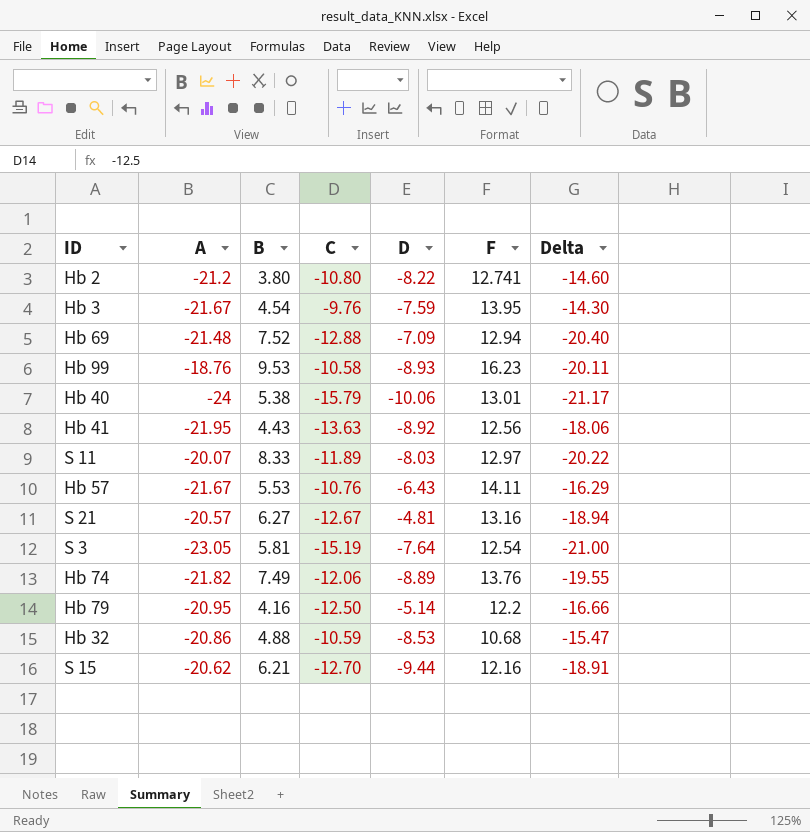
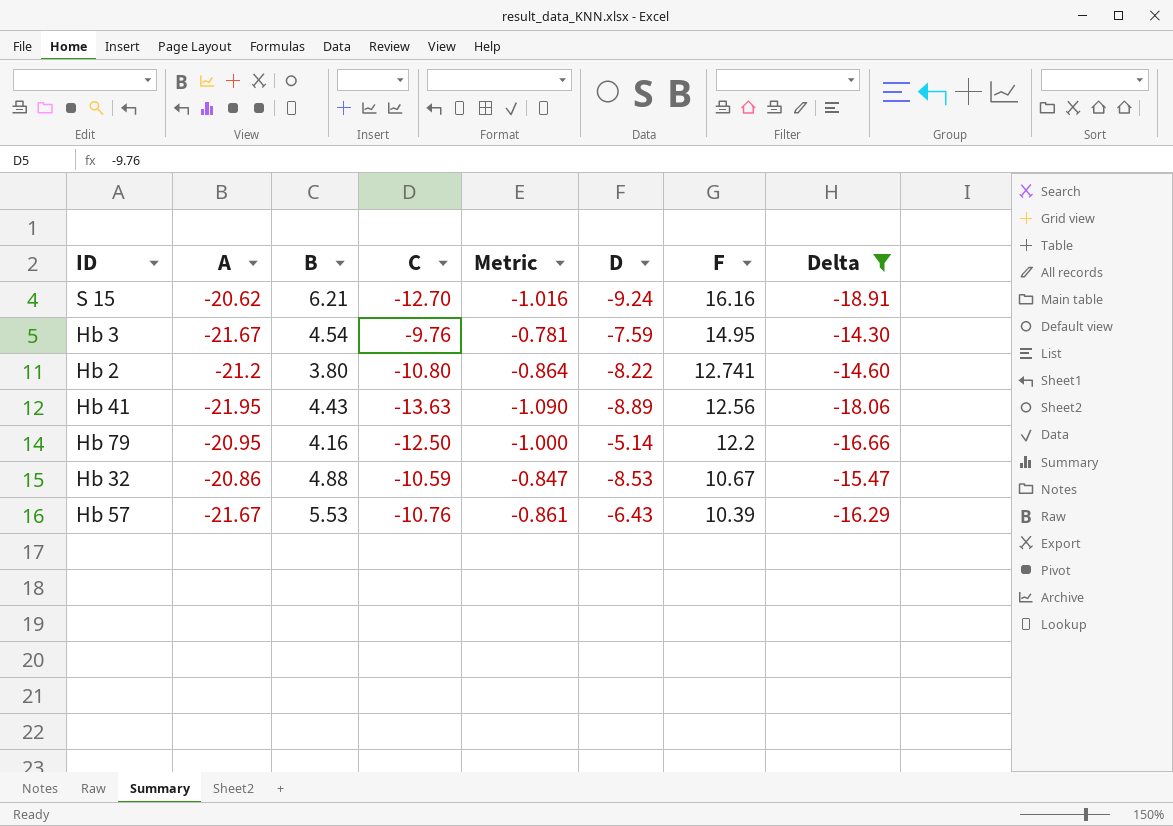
filter: none -> Delta >= -18.91
row order: none -> F descending
column Metric | formula: none -> [C] * 0.08
S 15 | D: -9.44 -> -9.24
S 15 | F: 12.16 -> 16.16
Hb 3 | F: 13.95 -> 14.95
Hb 41 | D: -8.92 -> -8.89
Hb 32 | F: 10.68 -> 10.67
Hb 57 | F: 14.11 -> 10.39

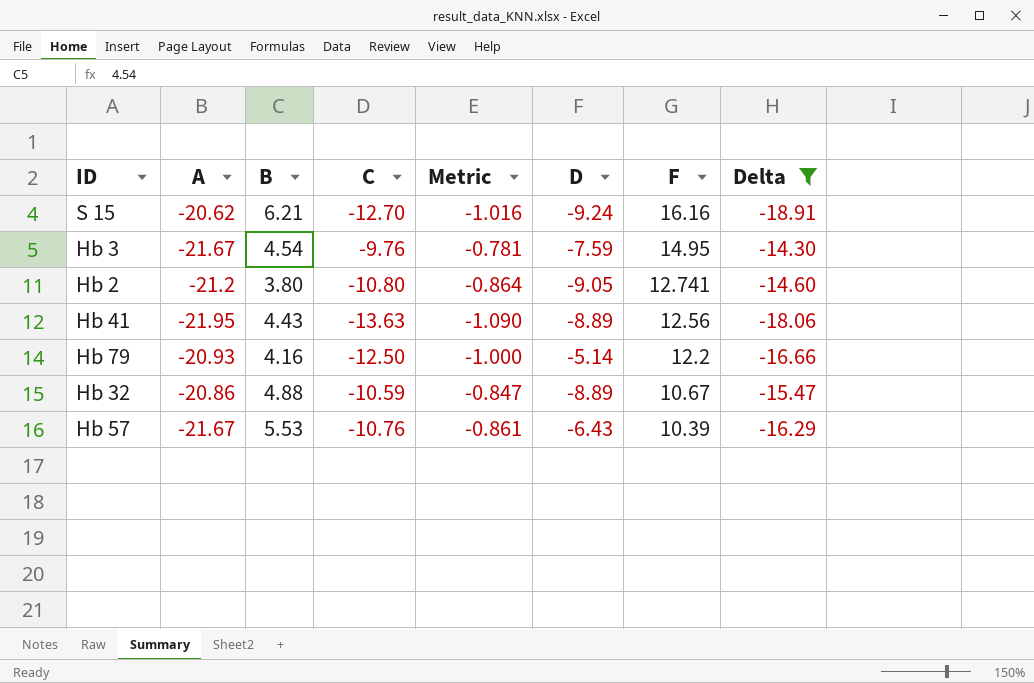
Hb 2 | D: -8.22 -> -9.05
Hb 79 | A: -20.95 -> -20.93
Hb 32 | D: -8.53 -> -8.89

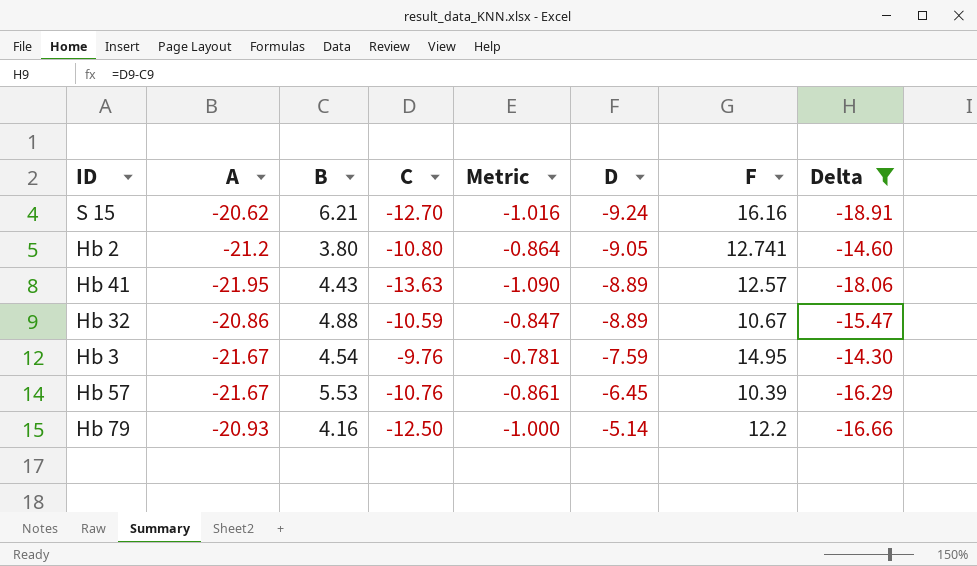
row order: F descending -> D ascending
Hb 41 | F: 12.56 -> 12.57
Hb 57 | D: -6.43 -> -6.45

